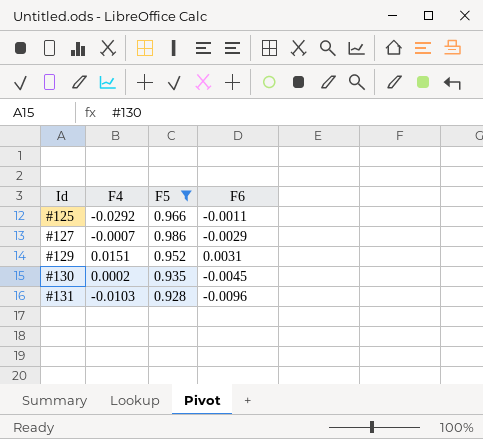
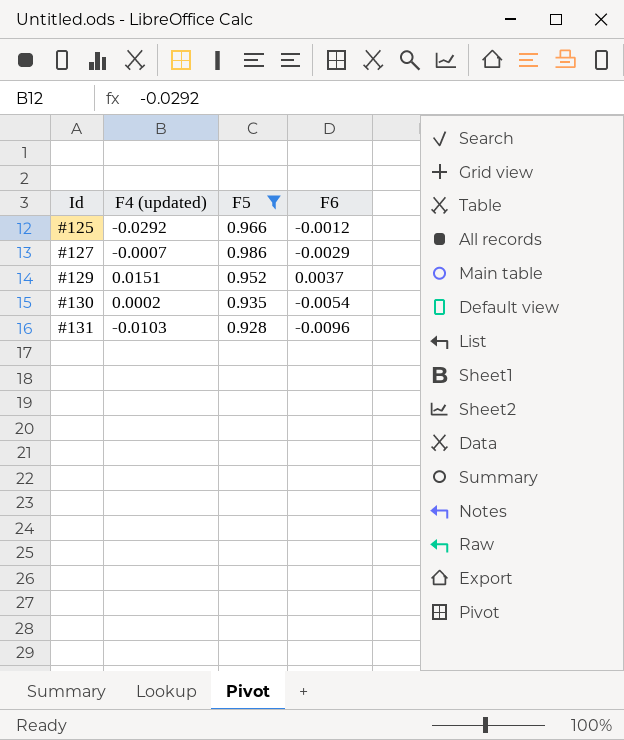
column name: F4 -> F4 (updated)
#125 | F6: -0.0011 -> -0.0012
#129 | F6: 0.0031 -> 0.0037
#130 | F6: -0.0045 -> -0.0054

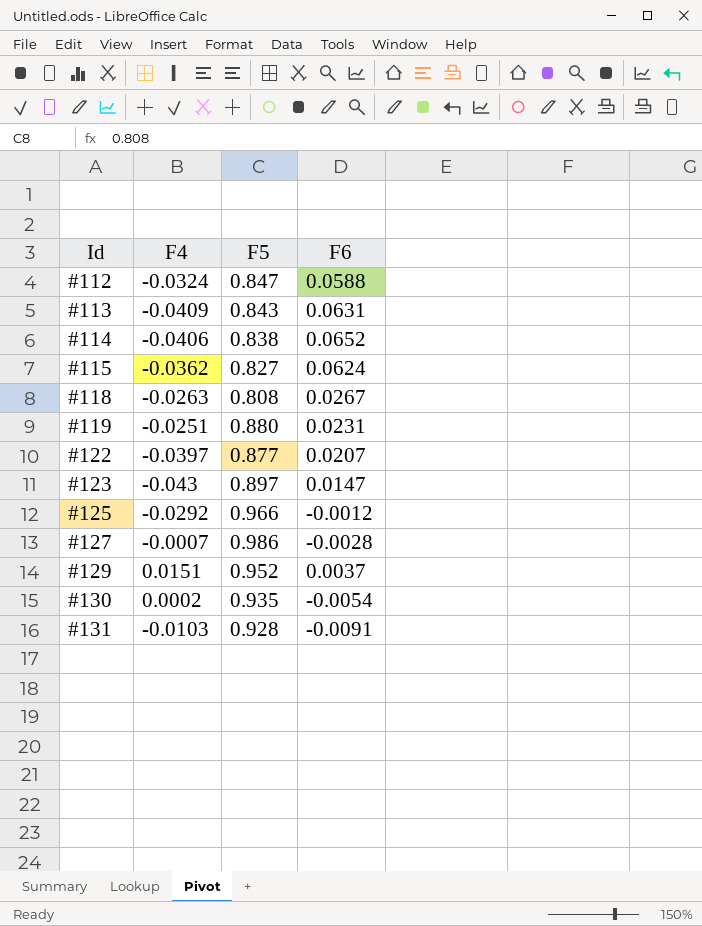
filter: F5 >= 0.928 -> none
column name: F4 (updated) -> F4
#127 | F6: -0.0029 -> -0.0028
#131 | F6: -0.0096 -> -0.0091

